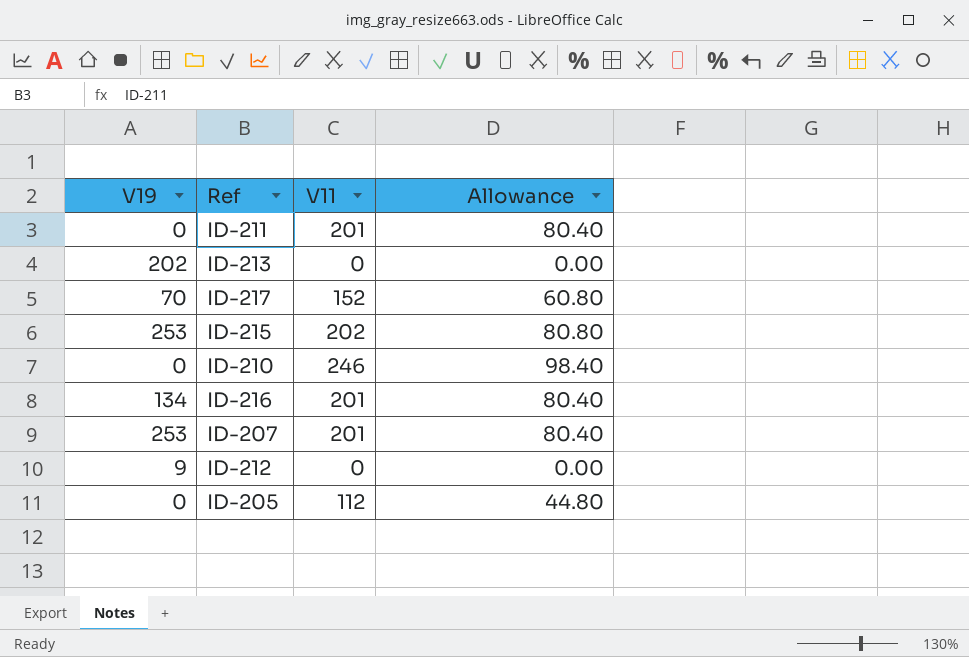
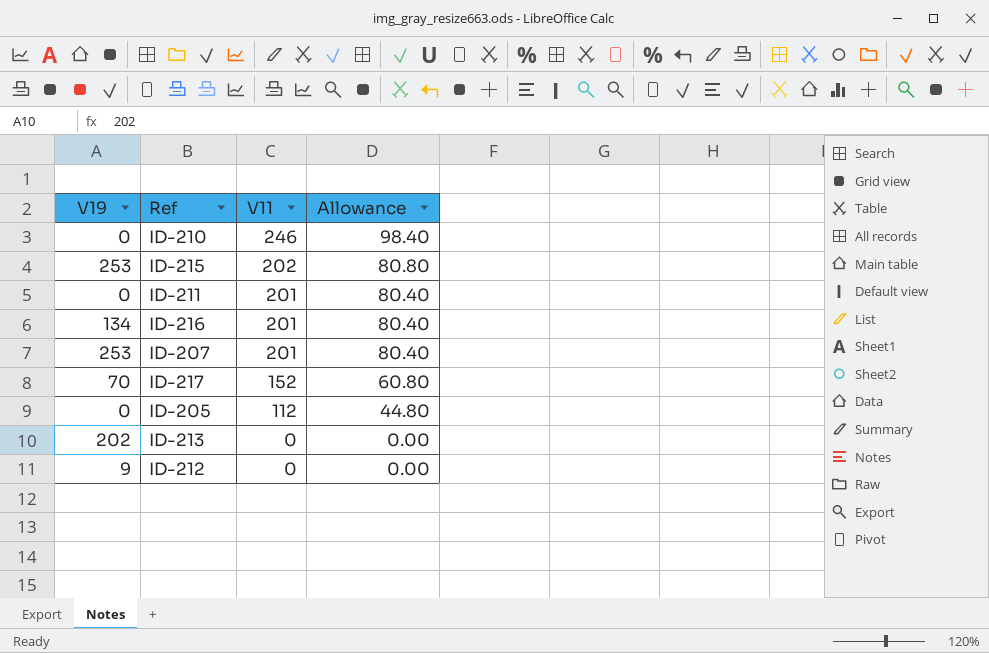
row order: none -> V11 descending

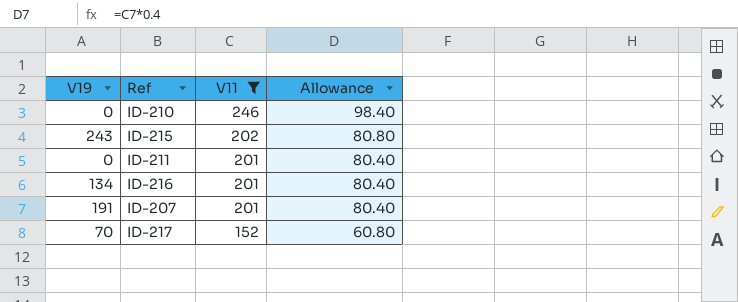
filter: none -> V11 >= 152
ID-215 | V19: 253 -> 243
ID-207 | V19: 253 -> 191

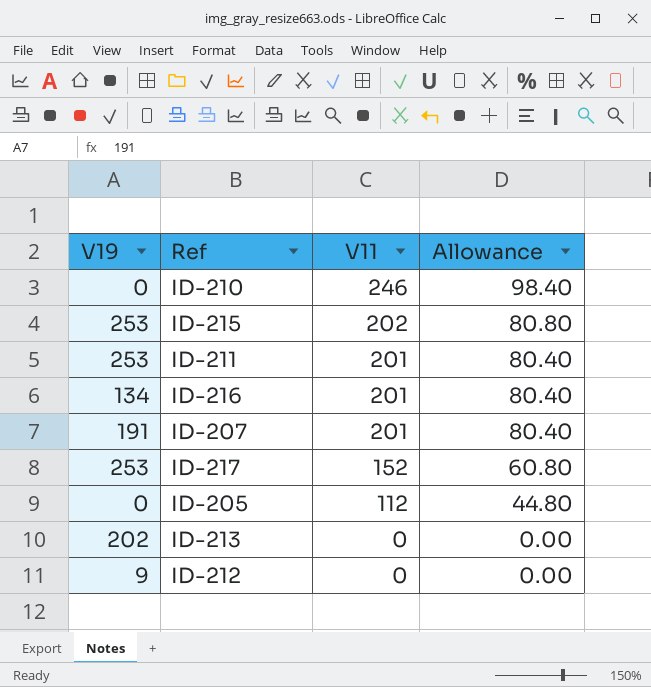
filter: V11 >= 152 -> none
ID-215 | V19: 243 -> 253
ID-211 | V19: 0 -> 253
ID-217 | V19: 70 -> 253

